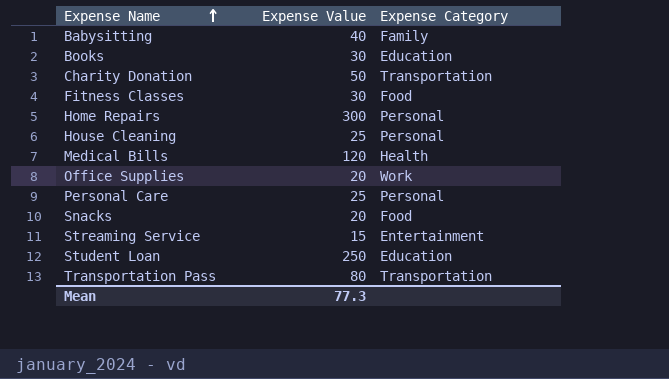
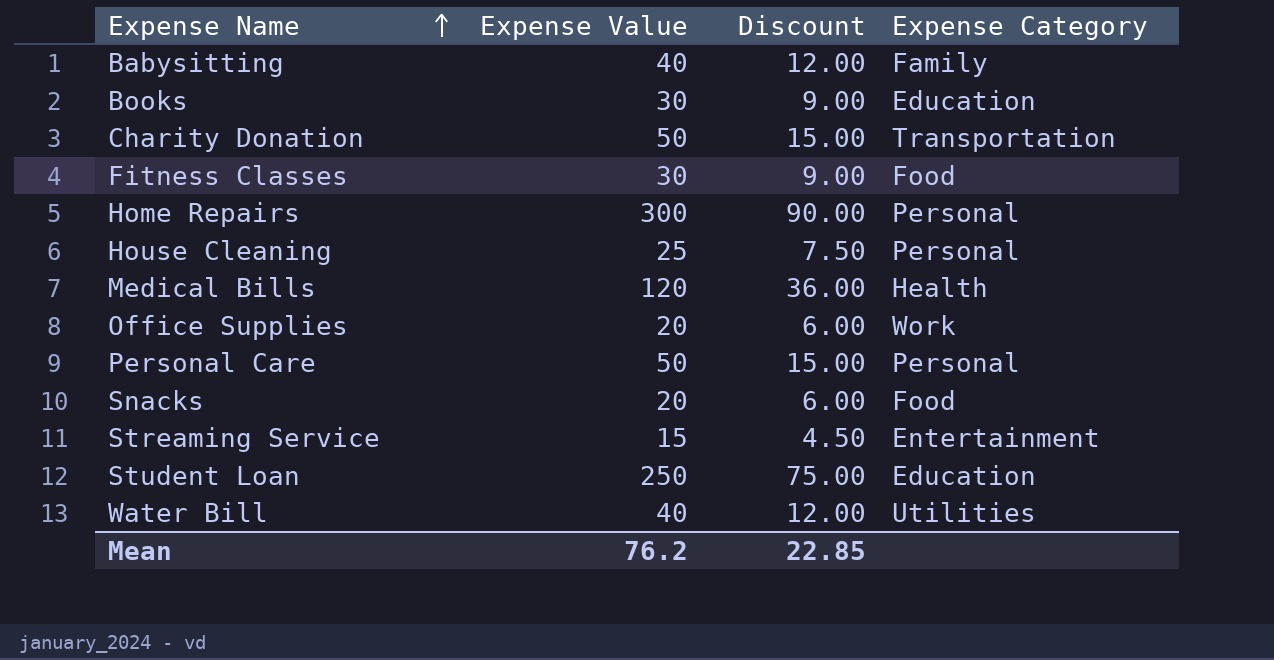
column Discount | formula: none -> [Expense Value] * 0.3
row Transportation Pass: 80 | Transportation -> none
Personal Care | Expense Value: 25 -> 50
row Water Bill: none -> 40 | 12.00 | Utilities
Mean | Expense Value: 77.3 -> 76.2

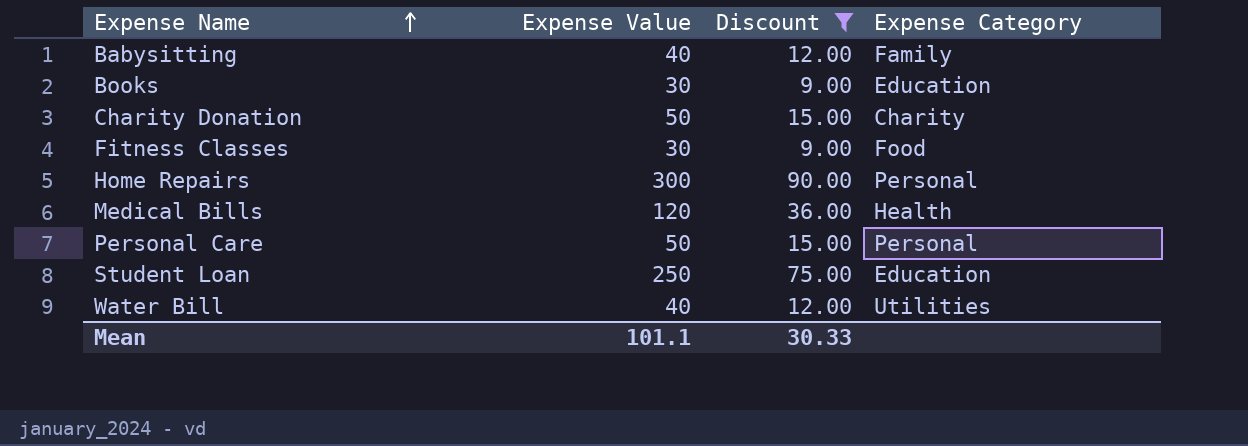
filter: none -> Discount >= 9.00
Charity Donation | Expense Category: Transportation -> Charity
Mean | Expense Value: 76.2 -> 101.1
Mean | Discount: 22.85 -> 30.33

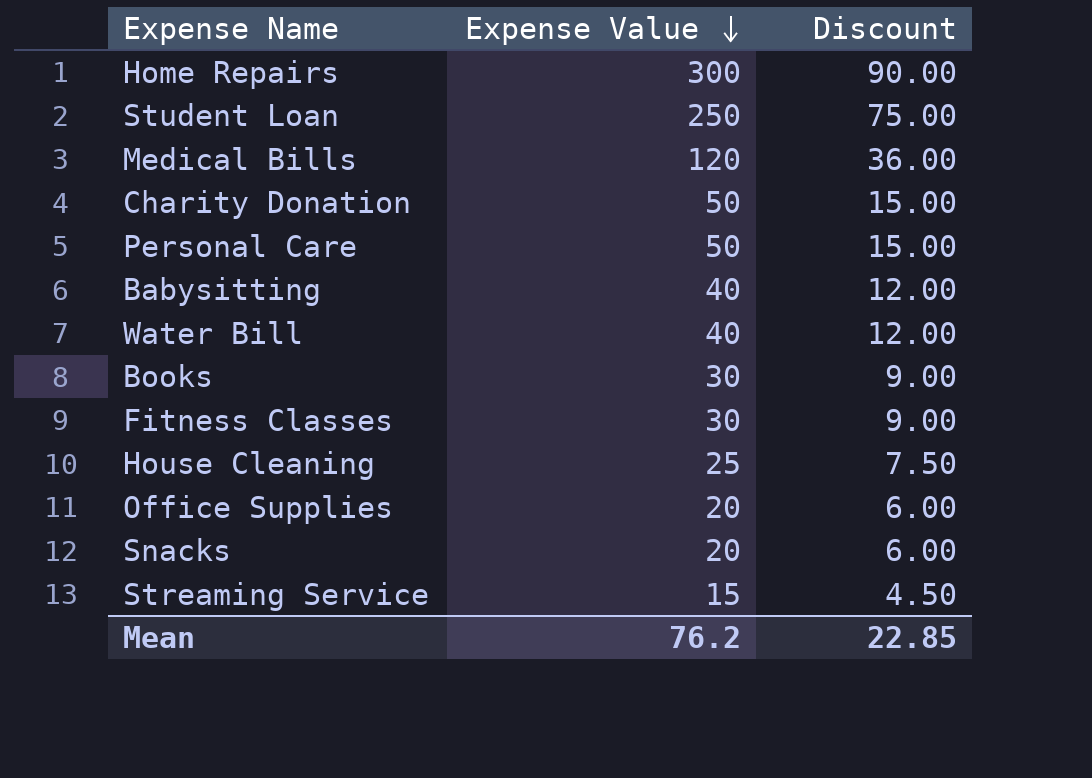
filter: Discount >= 9.00 -> none
row order: Expense Name ascending -> Expense Value descending
column Expense Category | position: 4 -> none
Mean | Expense Value: 101.1 -> 76.2
Mean | Discount: 30.33 -> 22.85

